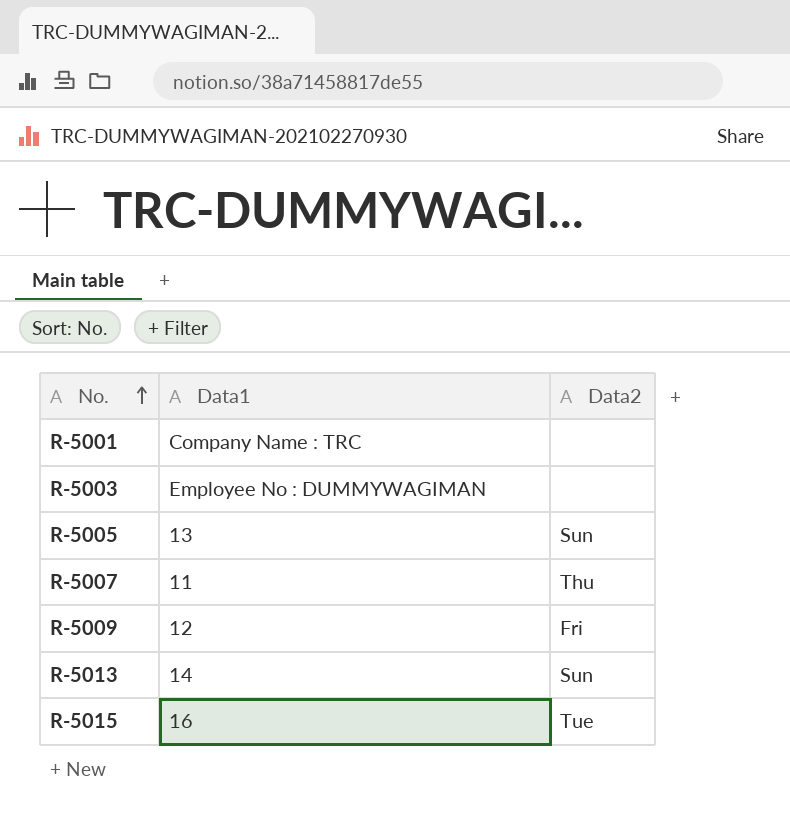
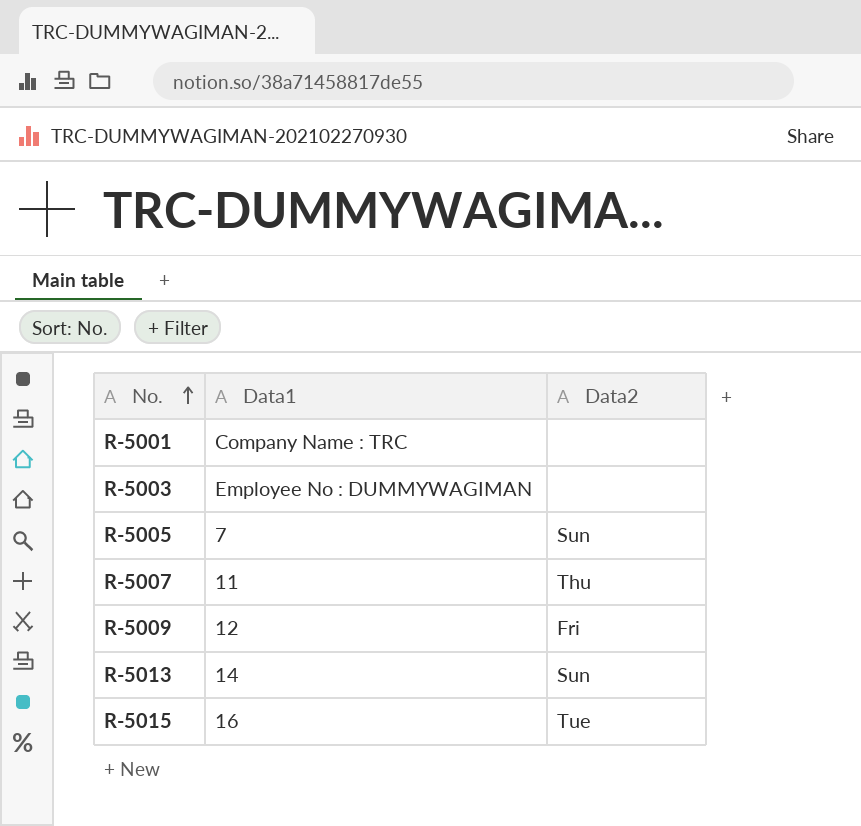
R-5005 | Data1: 13 -> 7

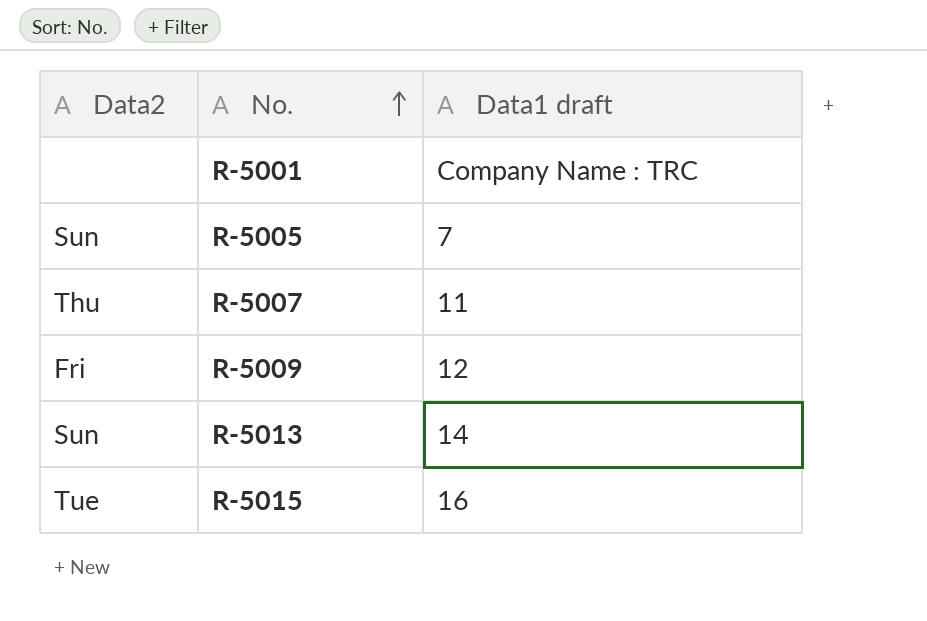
column Data2 | position: 3 -> 1
column name: Data1 -> Data1 draft
row R-5003: Employee No : DUMMYWAGIMAN | none -> none

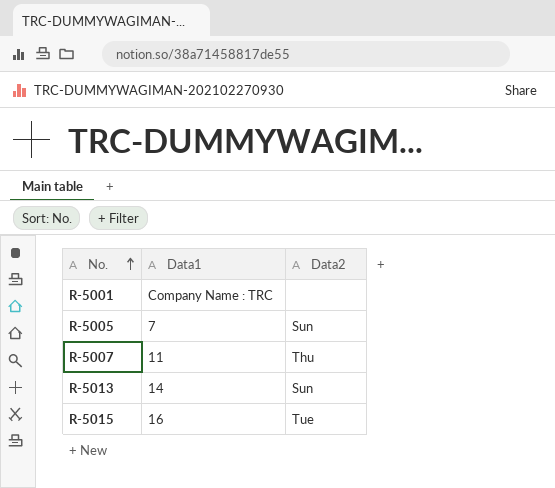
column name: Data1 draft -> Data1
column Data2 | position: 1 -> 3
row R-5009: Fri | 12 -> none

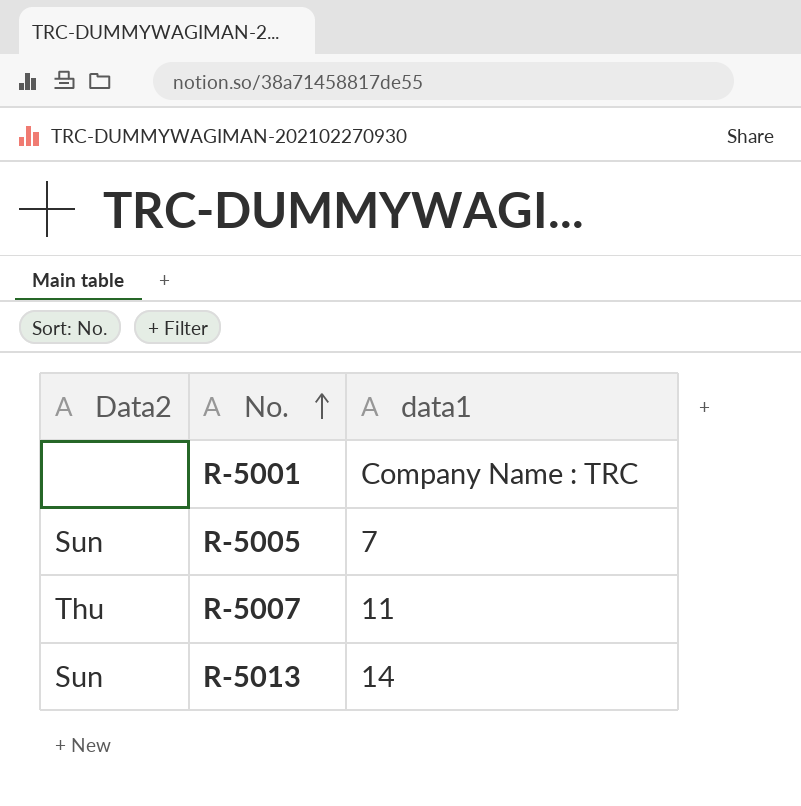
column Data2 | position: 3 -> 1
column name: Data1 -> data1
row R-5015: 16 | Tue -> none

